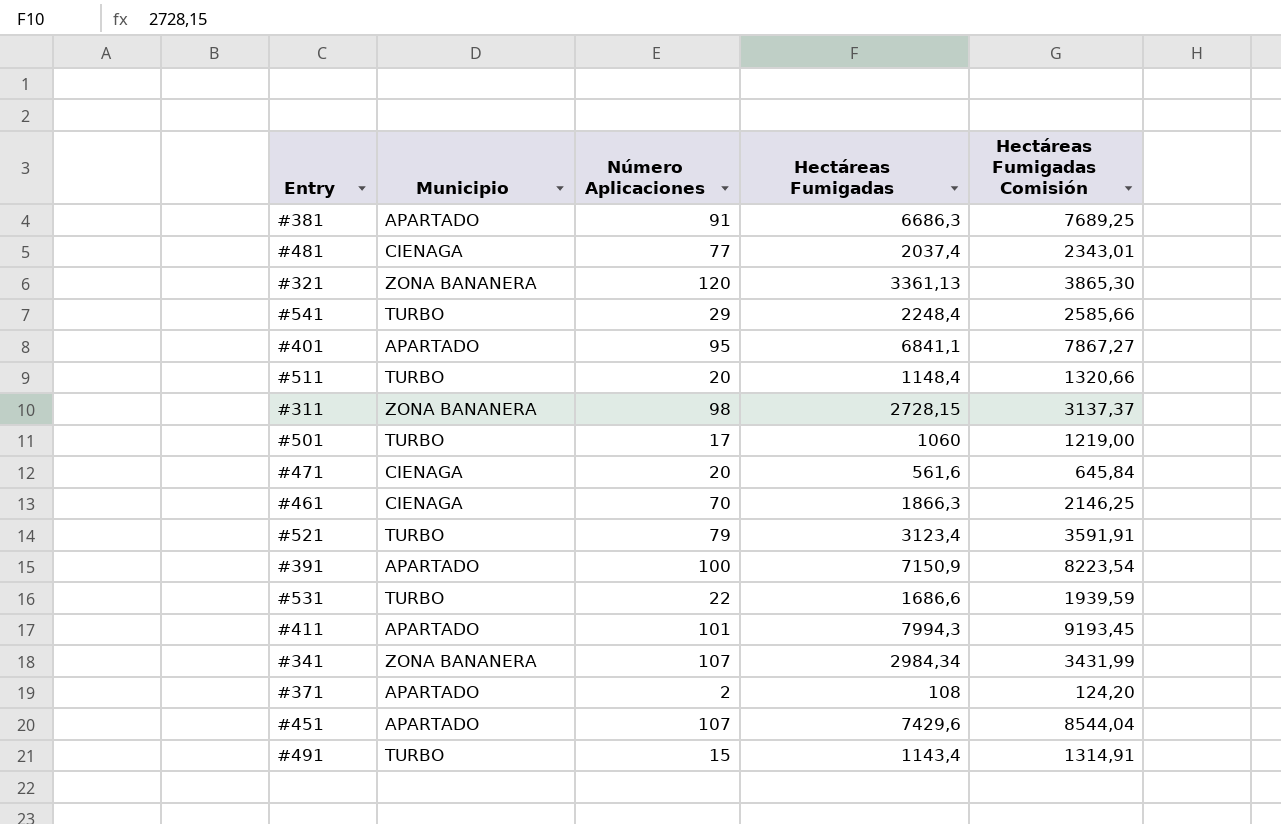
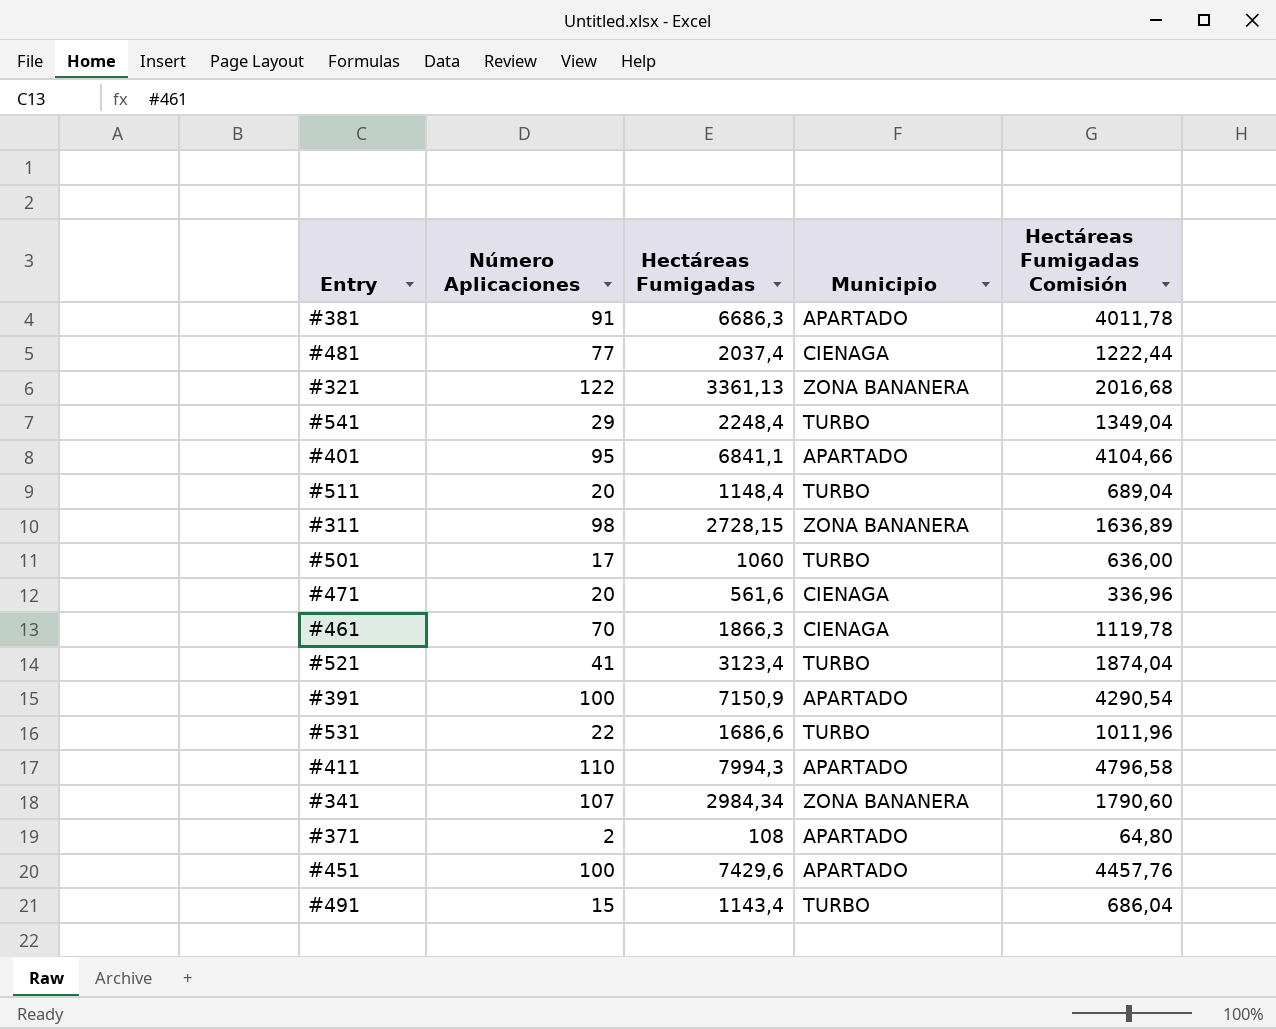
column Municipio | position: 2 -> 4
column Hectáreas Fumigadas Comisión | formula: [Hectáreas Fumigadas] * 1,15 -> [Hectáreas Fumigadas] * 0,6
#321 | Número Aplicaciones: 120 -> 122
#521 | Número Aplicaciones: 79 -> 41
#411 | Número Aplicaciones: 101 -> 110
#451 | Número Aplicaciones: 107 -> 100

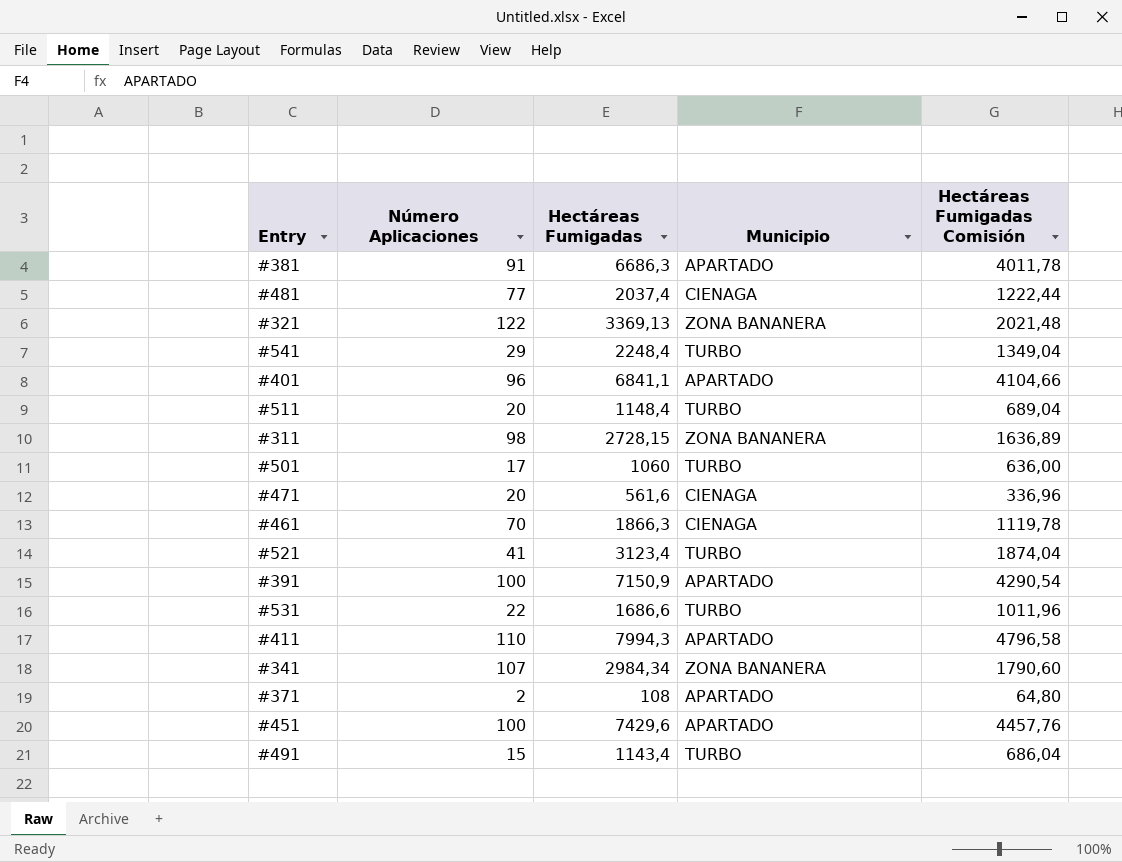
#321 | Hectáreas Fumigadas: 3361,13 -> 3369,13
#321 | Hectáreas Fumigadas Comisión: 2016,68 -> 2021,48
#401 | Número Aplicaciones: 95 -> 96

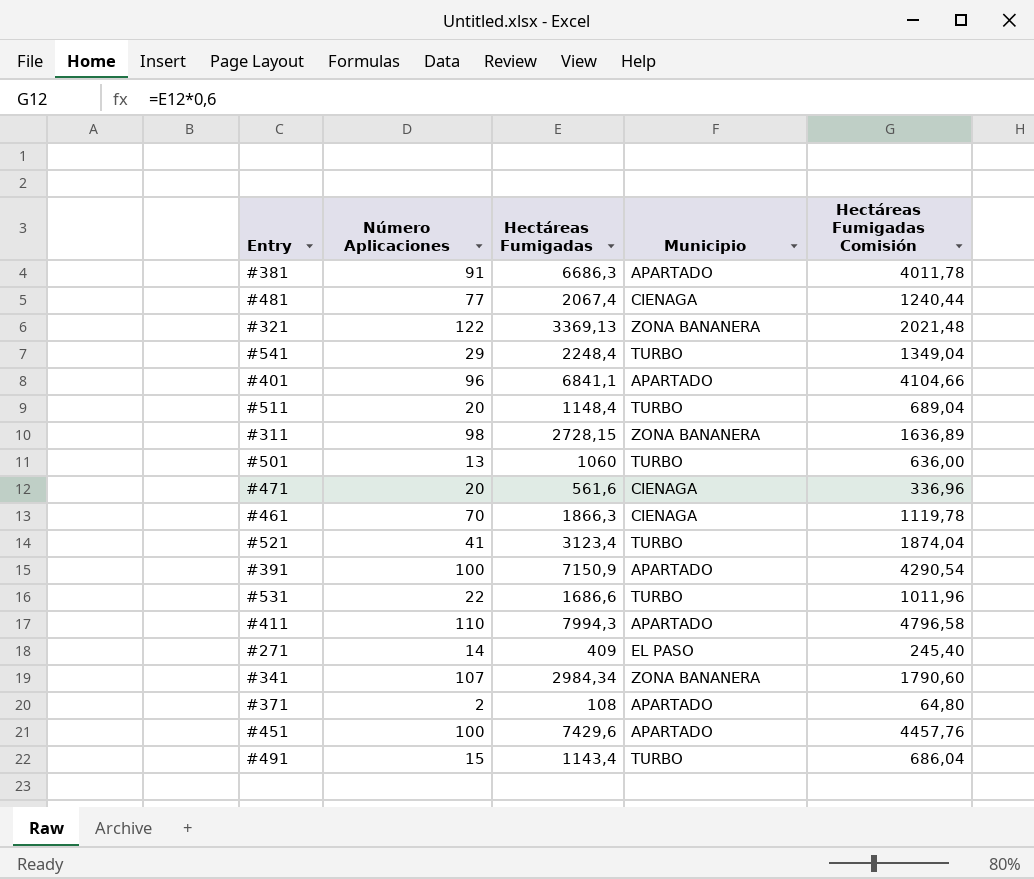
#481 | Hectáreas Fumigadas: 2037,4 -> 2067,4
#481 | Hectáreas Fumigadas Comisión: 1222,44 -> 1240,44
#501 | Número Aplicaciones: 17 -> 13
row #271: none -> 14 | 409 | EL PASO | 245,40

